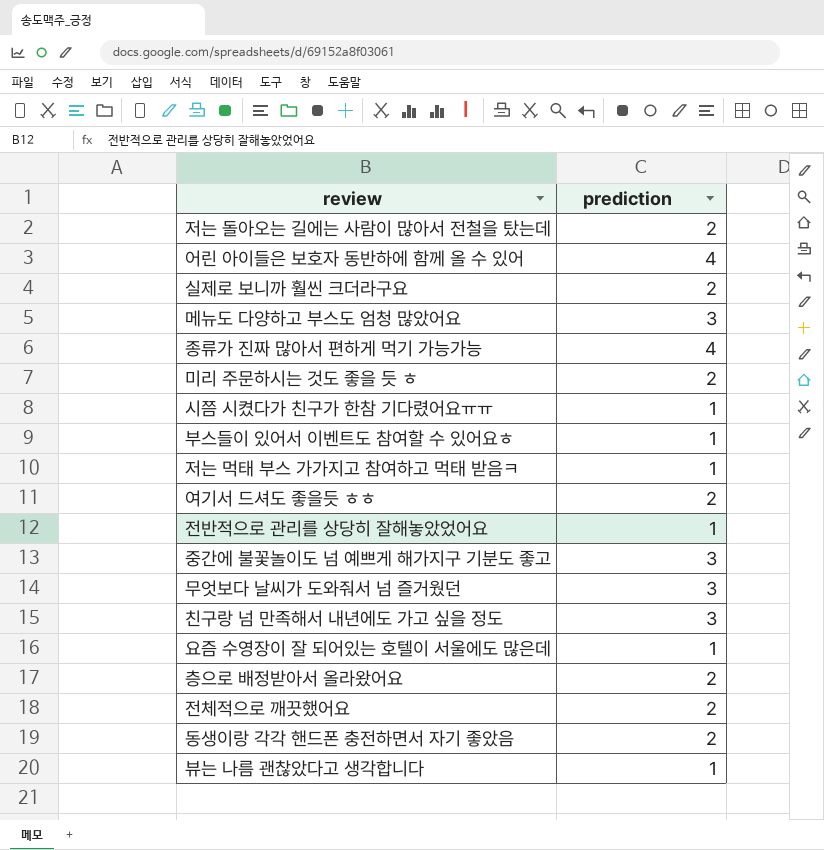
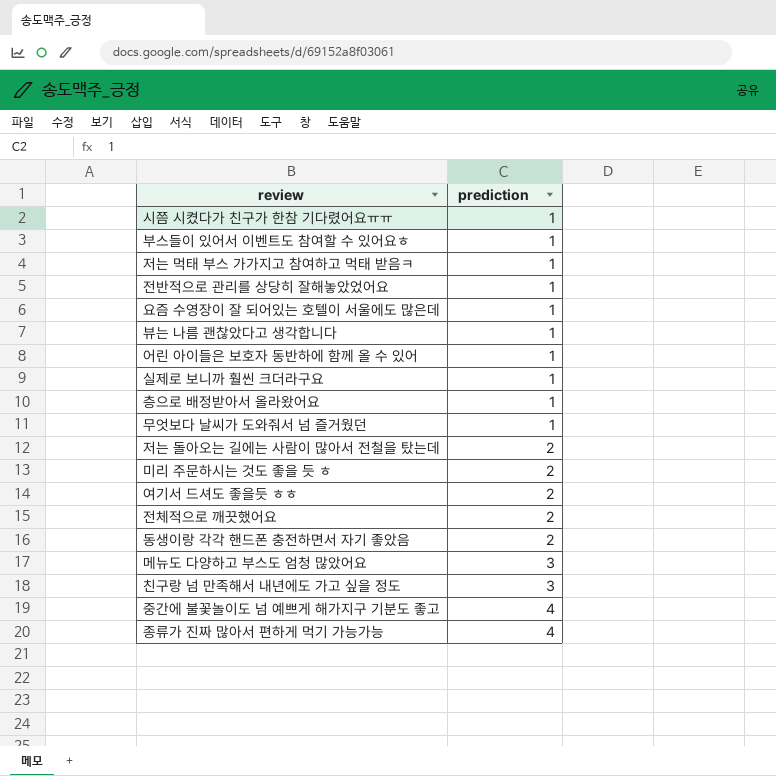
row order: none -> prediction ascending
어린 아이들은 보호자 동반하에 함께 올 수 있어 | prediction: 4 -> 1
실제로 보니까 훨씬 크더라구요 | prediction: 2 -> 1
층으로 배정받아서 올라왔어요 | prediction: 2 -> 1
무엇보다 날씨가 도와줘서 넘 즐거웠던 | prediction: 3 -> 1
중간에 불꽃놀이도 넘 예쁘게 해가지구 기분도 좋고 | prediction: 3 -> 4

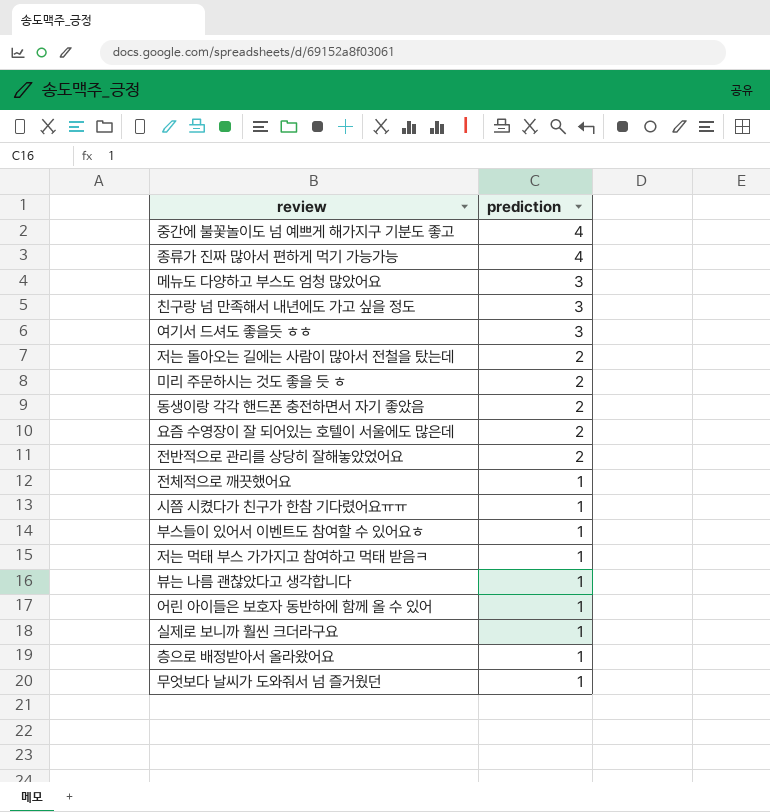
row order: prediction ascending -> prediction descending
여기서 드셔도 좋을듯 ㅎㅎ | prediction: 2 -> 3
요즘 수영장이 잘 되어있는 호텔이 서울에도 많은데 | prediction: 1 -> 2
전반적으로 관리를 상당히 잘해놓았었어요 | prediction: 1 -> 2
전체적으로 깨끗했어요 | prediction: 2 -> 1

